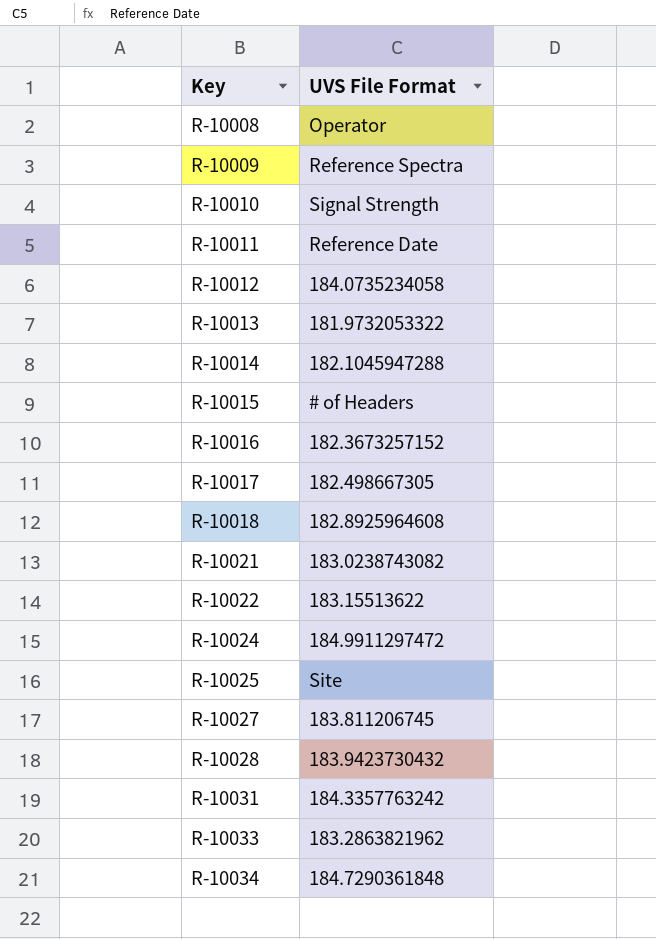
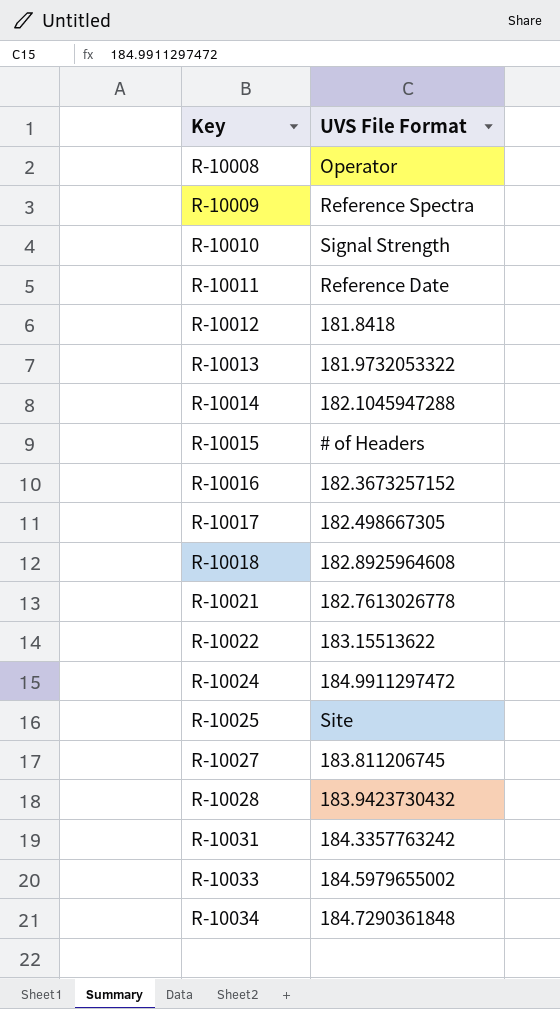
R-10012 | UVS File Format: 184.0735234058 -> 181.8418
R-10021 | UVS File Format: 183.0238743082 -> 182.7613026778
R-10033 | UVS File Format: 183.2863821962 -> 184.5979655002

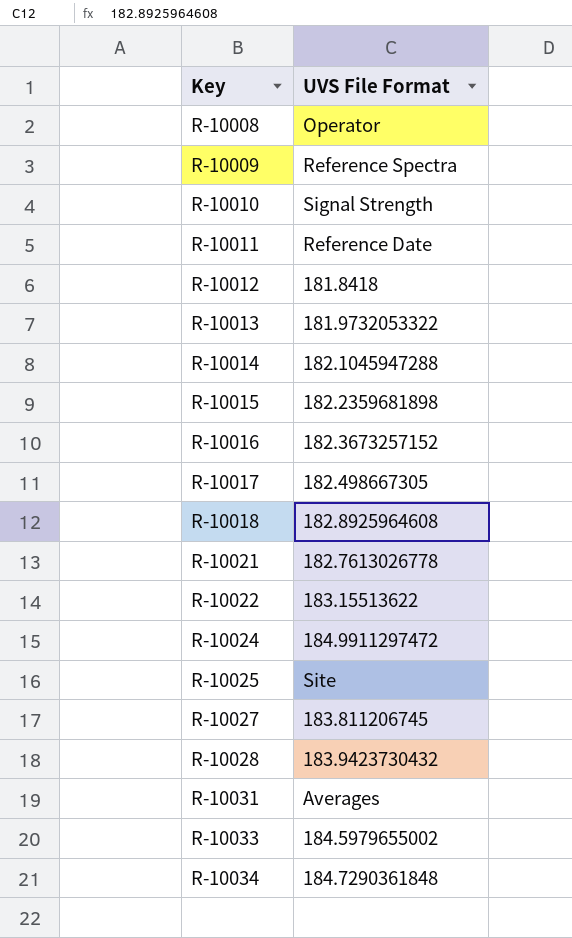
R-10015 | UVS File Format: # of Headers -> 182.2359681898
R-10031 | UVS File Format: 184.3357763242 -> Averages

